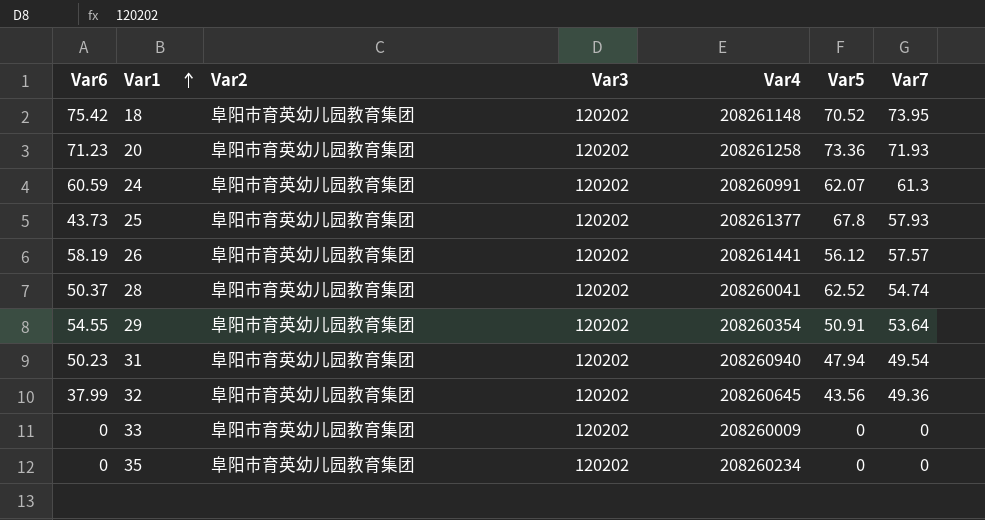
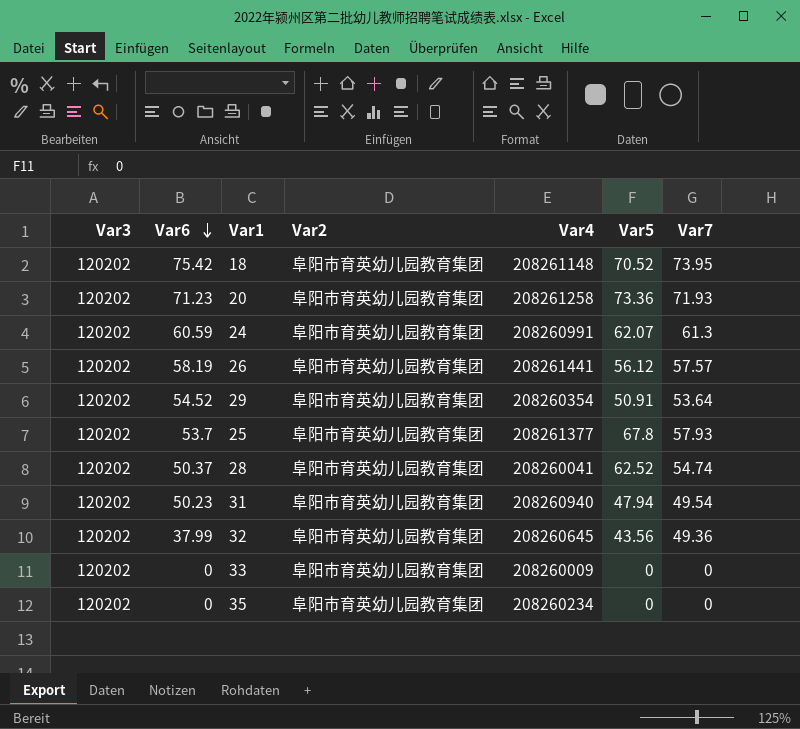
row order: Var1 ascending -> Var6 descending
column Var3 | position: 4 -> 1
29 | Var6: 54.55 -> 54.52
25 | Var6: 43.73 -> 53.7

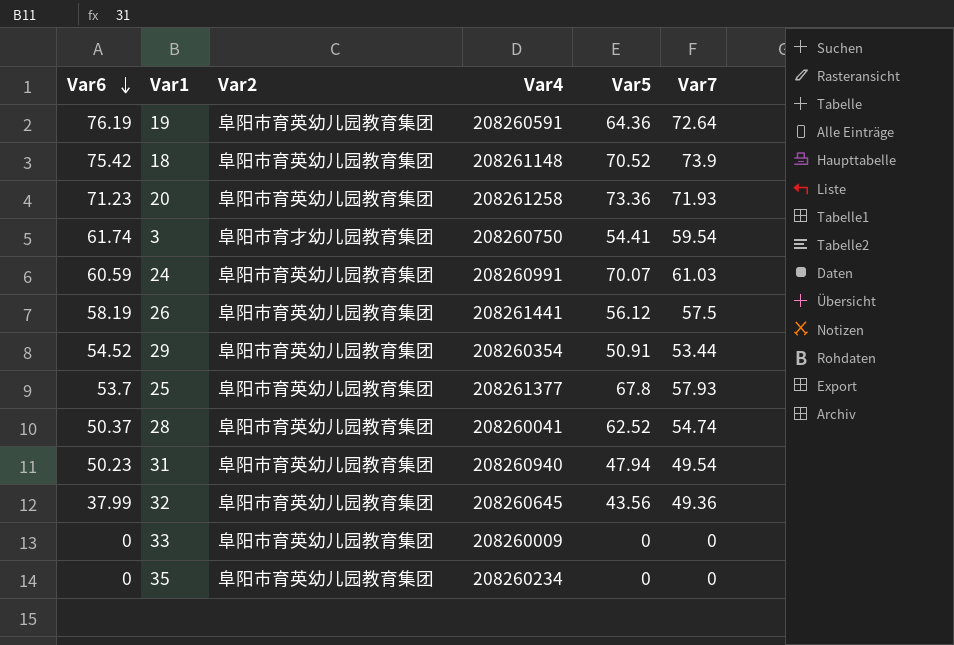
column Var3 | position: 1 -> none
row 19: none -> 76.19 | 阜阳市育英幼儿园教育集团 | 208260591 | 64.36 | 72.64
18 | Var7: 73.95 -> 73.9
row 3: none -> 61.74 | 阜阳市育才幼儿园教育集团 | 208260750 | 54.41 | 59.54
24 | Var5: 62.07 -> 70.07
24 | Var7: 61.3 -> 61.03
26 | Var7: 57.57 -> 57.5
29 | Var7: 53.64 -> 53.44

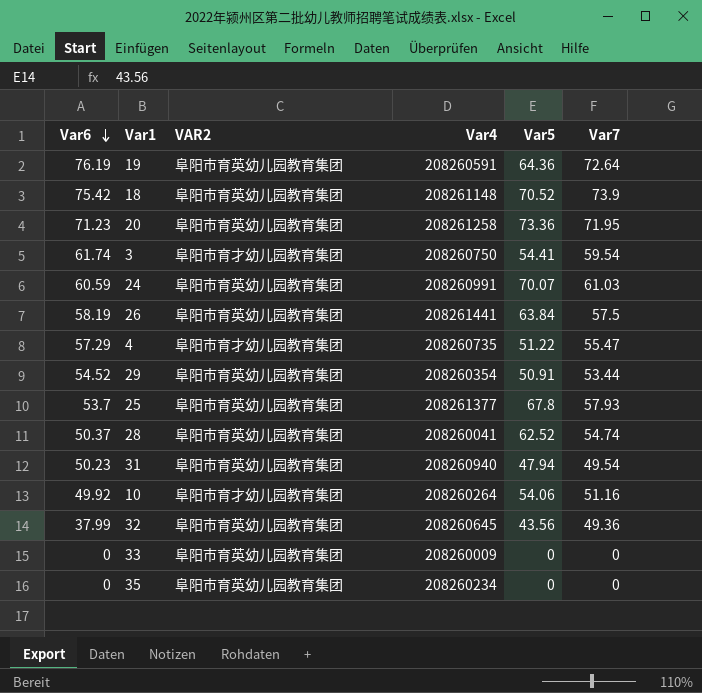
column name: Var2 -> VAR2
20 | Var7: 71.93 -> 71.95
26 | Var5: 56.12 -> 63.84
row 4: none -> 57.29 | 阜阳市育才幼儿园教育集团 | 208260735 | 51.22 | 55.47
row 10: none -> 49.92 | 阜阳市育才幼儿园教育集团 | 208260264 | 54.06 | 51.16

